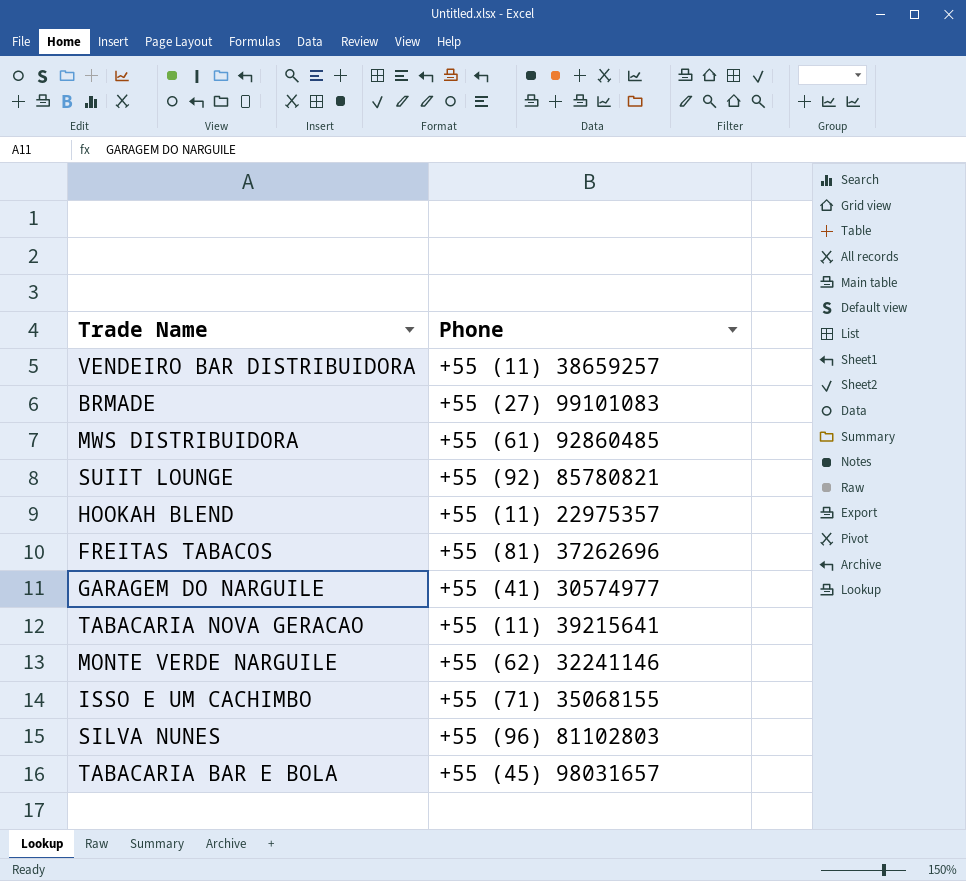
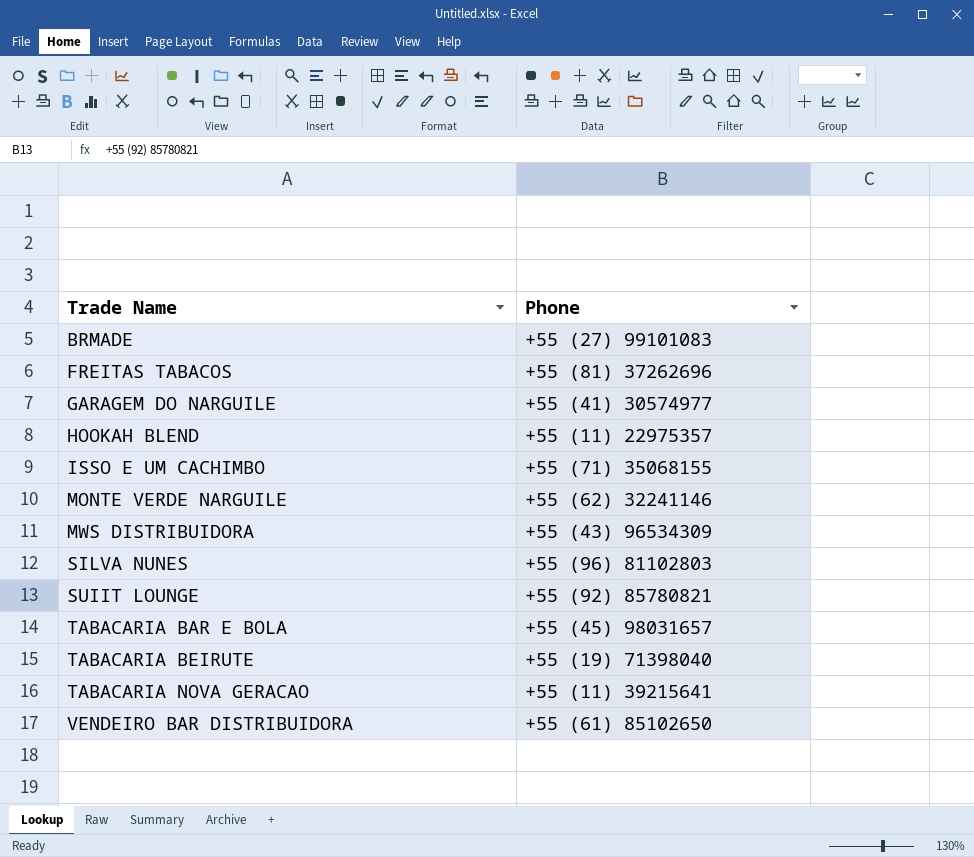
row order: none -> Trade Name ascending
MWS DISTRIBUIDORA | Phone: +55 (61) 92860485 -> +55 (43) 96534309
row TABACARIA BEIRUTE: none -> +55 (19) 71398040
VENDEIRO BAR DISTRIBUIDORA | Phone: +55 (11) 38659257 -> +55 (61) 85102650

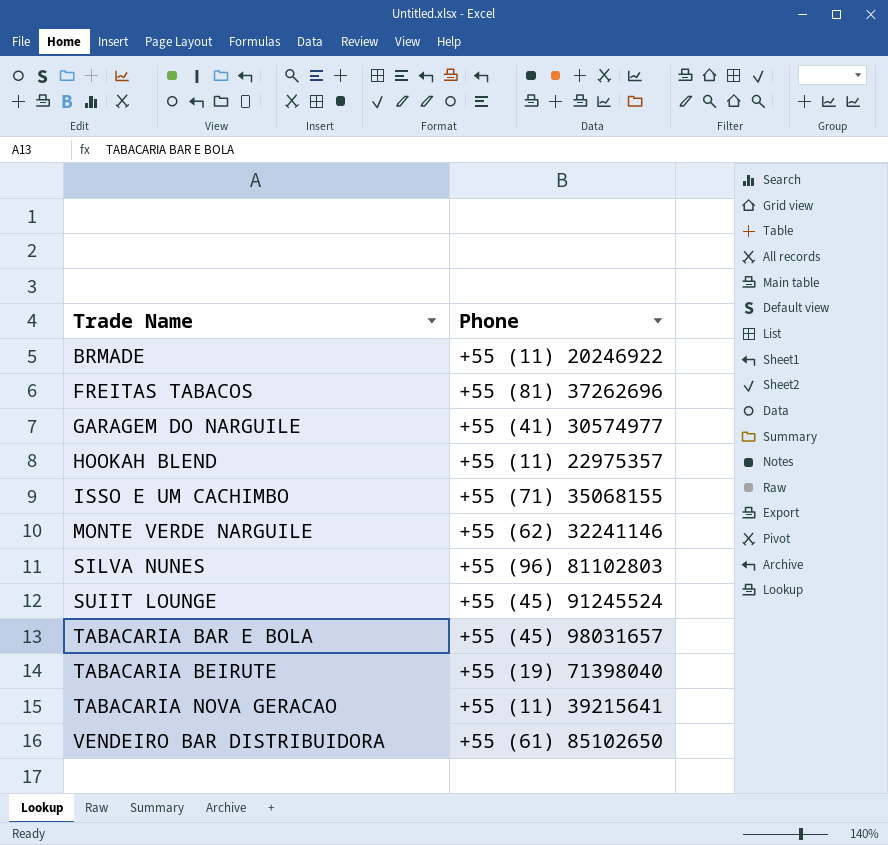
row MWS DISTRIBUIDORA: +55 (43) 96534309 -> none
BRMADE | Phone: +55 (27) 99101083 -> +55 (11) 20246922
SUIIT LOUNGE | Phone: +55 (92) 85780821 -> +55 (45) 91245524

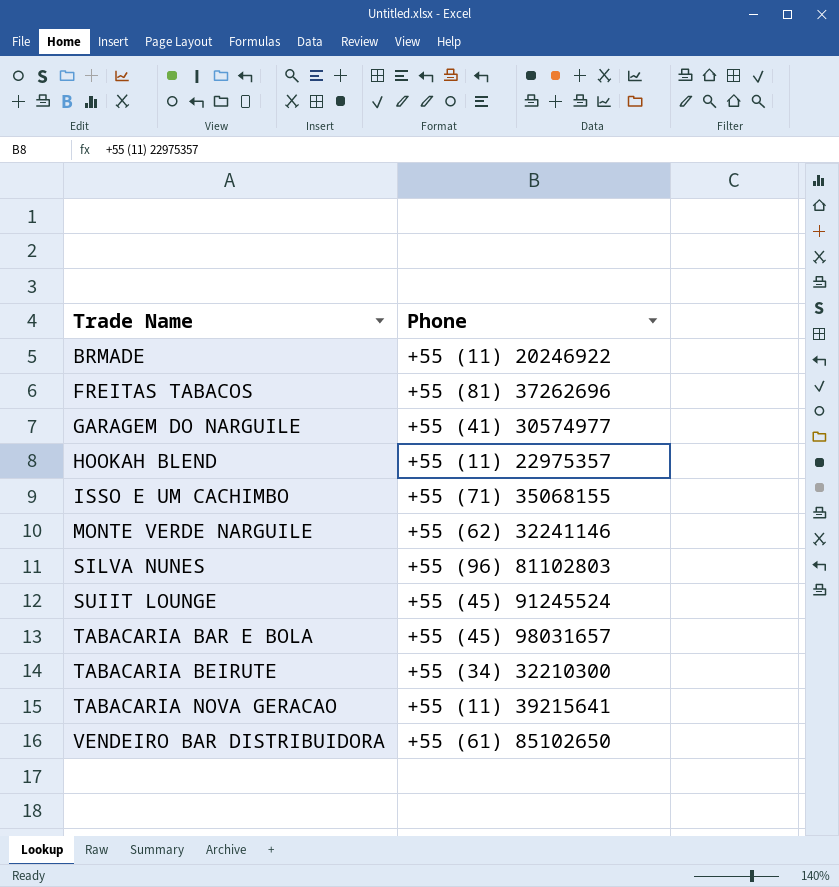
TABACARIA BEIRUTE | Phone: +55 (19) 71398040 -> +55 (34) 32210300

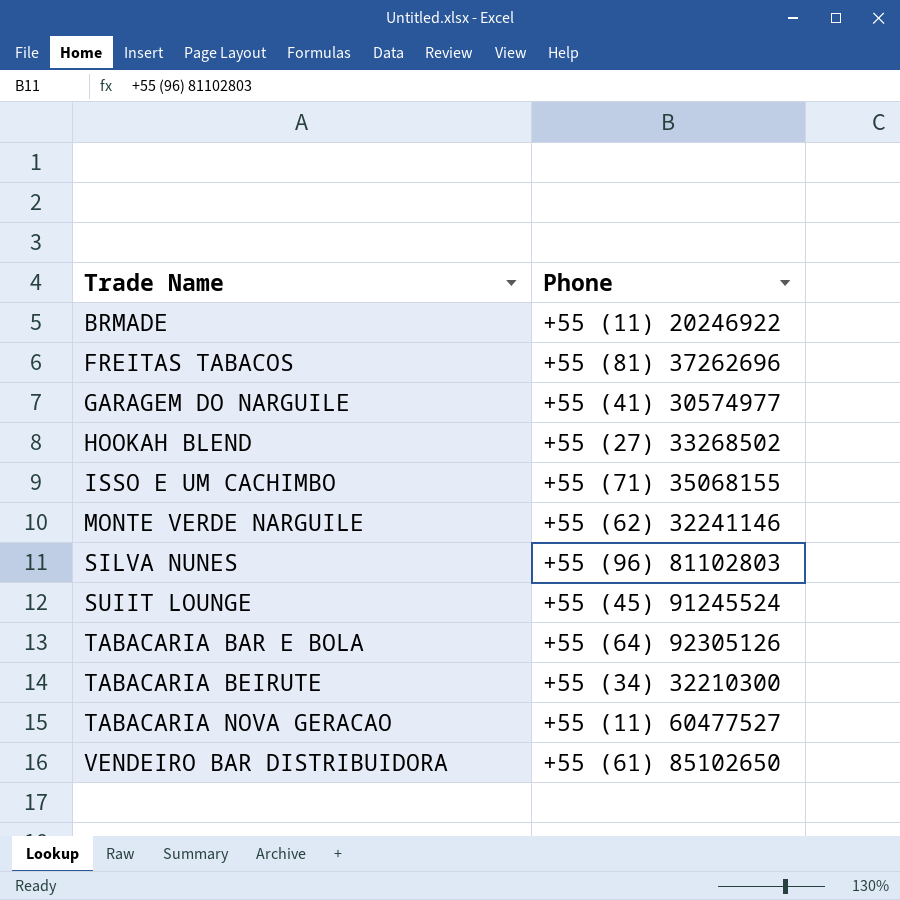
HOOKAH BLEND | Phone: +55 (11) 22975357 -> +55 (27) 33268502
TABACARIA BAR E BOLA | Phone: +55 (45) 98031657 -> +55 (64) 92305126
TABACARIA NOVA GERACAO | Phone: +55 (11) 39215641 -> +55 (11) 60477527

